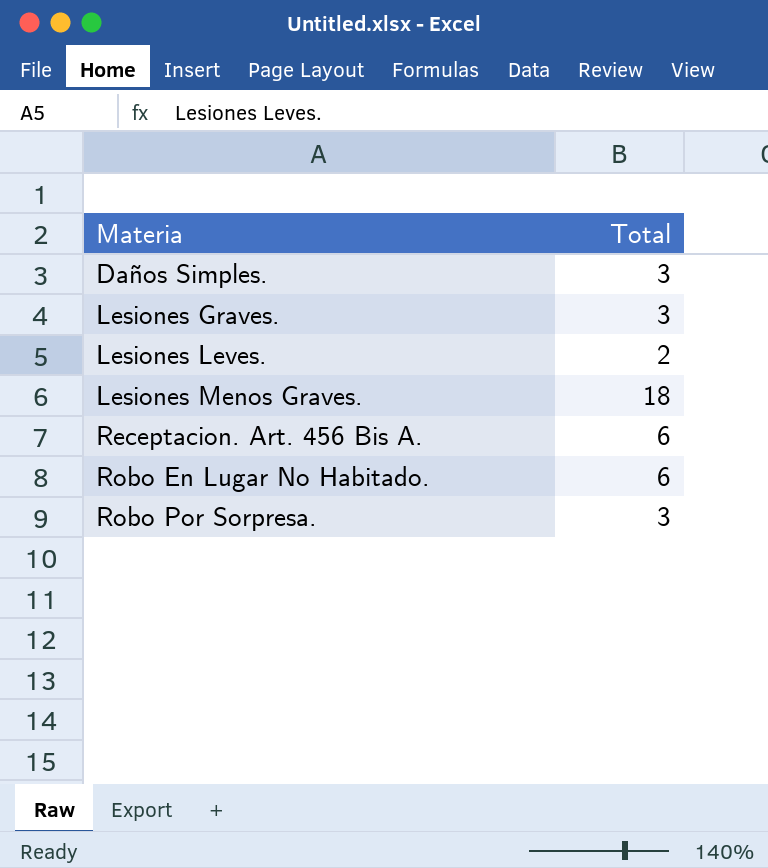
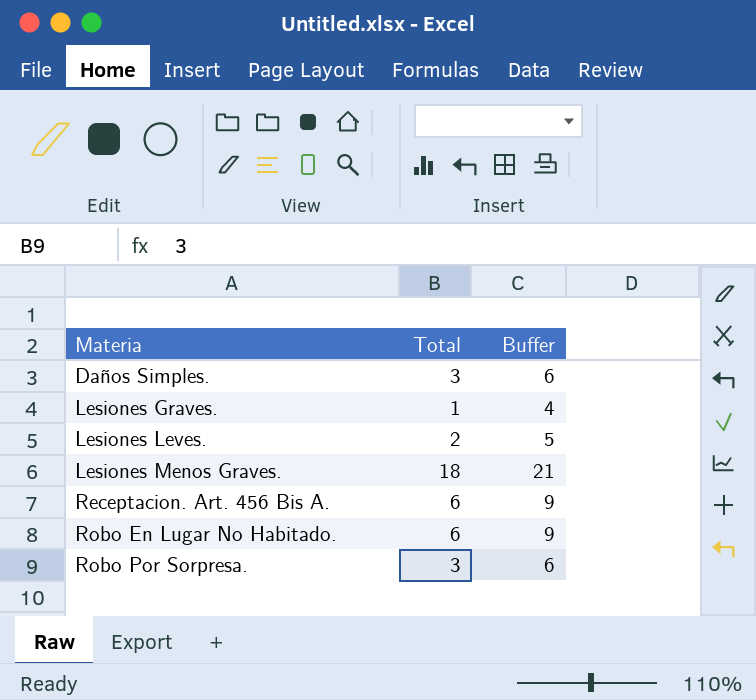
column Buffer | formula: none -> [Total] + 3
Lesiones Graves. | Total: 3 -> 1

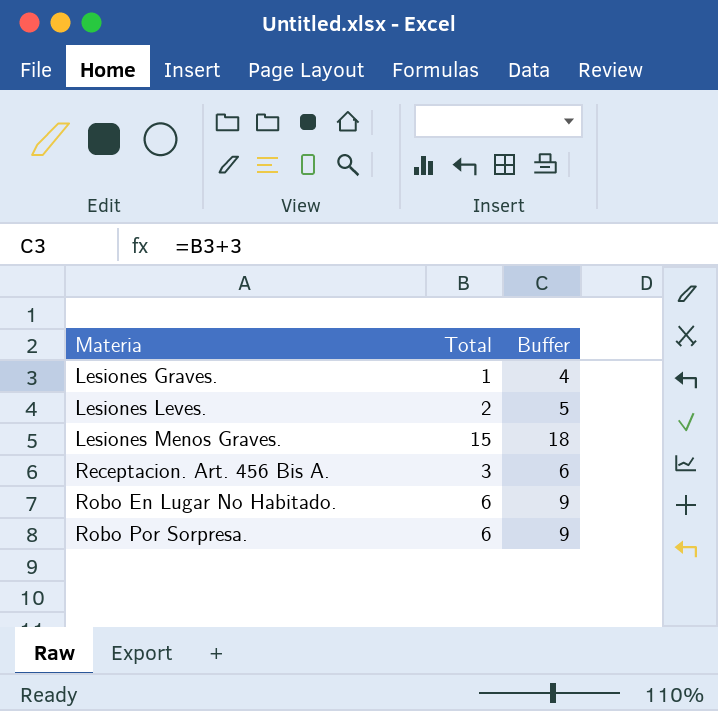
row Daños Simples.: 3 | 6 -> none
Lesiones Menos Graves. | Total: 18 -> 15
Lesiones Menos Graves. | Buffer: 21 -> 18
Receptacion. Art. 456 Bis A. | Total: 6 -> 3
Receptacion. Art. 456 Bis A. | Buffer: 9 -> 6
Robo Por Sorpresa. | Total: 3 -> 6
Robo Por Sorpresa. | Buffer: 6 -> 9

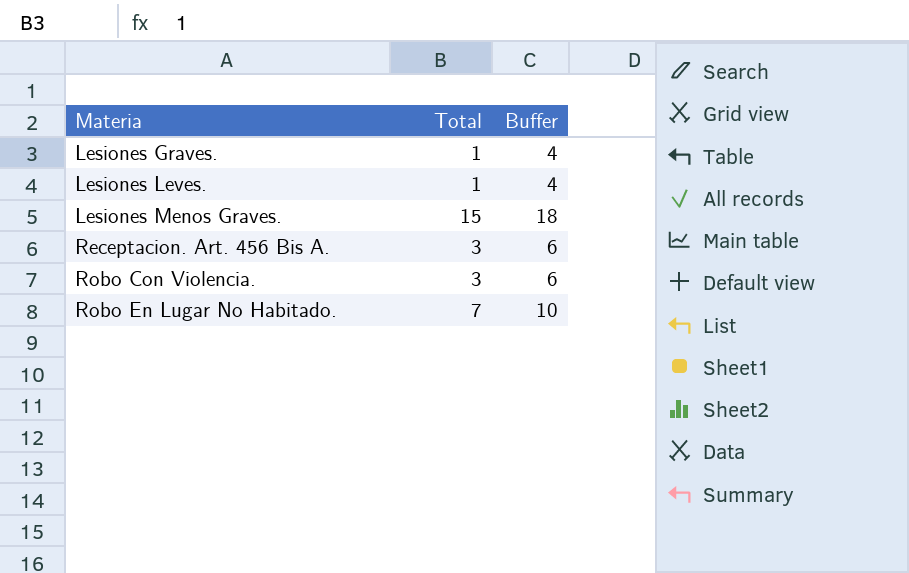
row Robo Por Sorpresa.: 6 | 9 -> none
Lesiones Leves. | Total: 2 -> 1
Lesiones Leves. | Buffer: 5 -> 4
row Robo Con Violencia.: none -> 3 | 6
Robo En Lugar No Habitado. | Total: 6 -> 7
Robo En Lugar No Habitado. | Buffer: 9 -> 10

